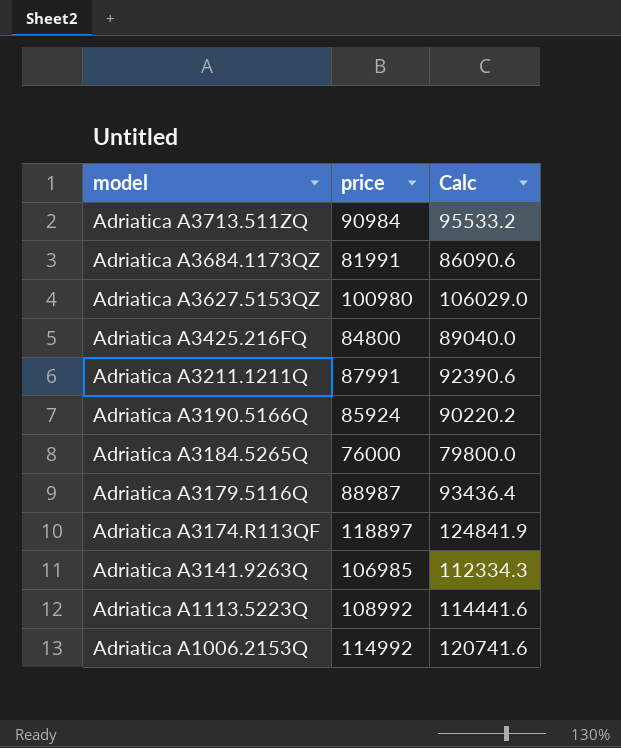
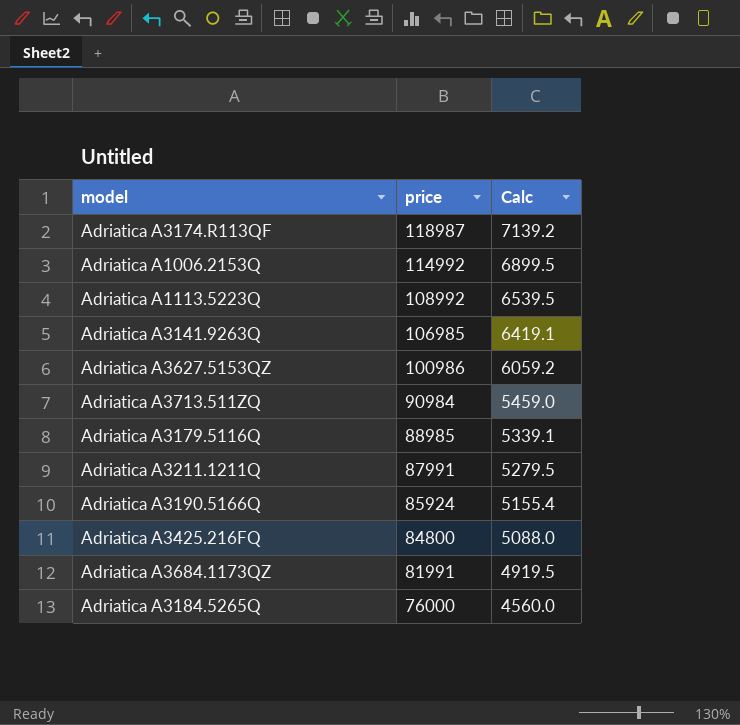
row order: model descending -> price descending
column Calc | formula: [price] * 1.05 -> [price] * 0.06
Adriatica A3174.R113QF | price: 118897 -> 118987
Adriatica A3627.5153QZ | price: 100980 -> 100986
Adriatica A3179.5116Q | price: 88987 -> 88985

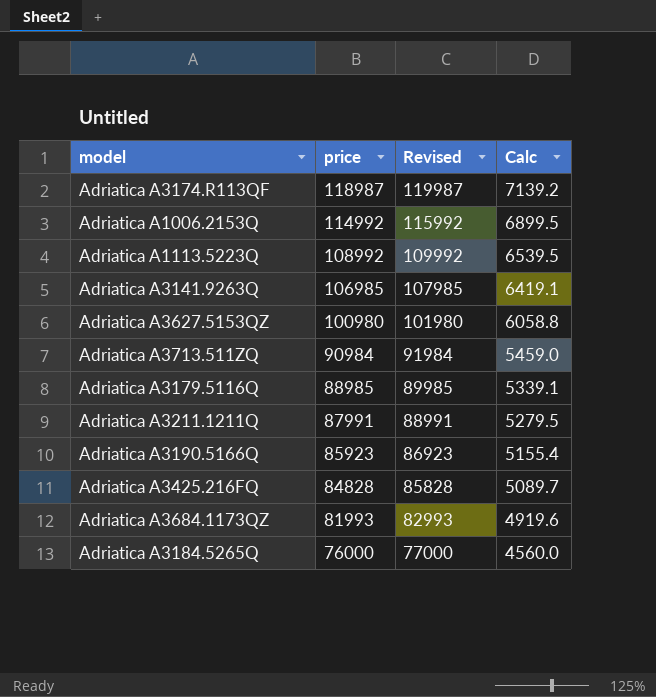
column Revised | formula: none -> [price] + 1000
Adriatica A3627.5153QZ | price: 100986 -> 100980
Adriatica A3627.5153QZ | Calc: 6059.2 -> 6058.8
Adriatica A3190.5166Q | price: 85924 -> 85923
Adriatica A3425.216FQ | price: 84800 -> 84828
Adriatica A3425.216FQ | Calc: 5088.0 -> 5089.7
Adriatica A3684.1173QZ | price: 81991 -> 81993
Adriatica A3684.1173QZ | Calc: 4919.5 -> 4919.6

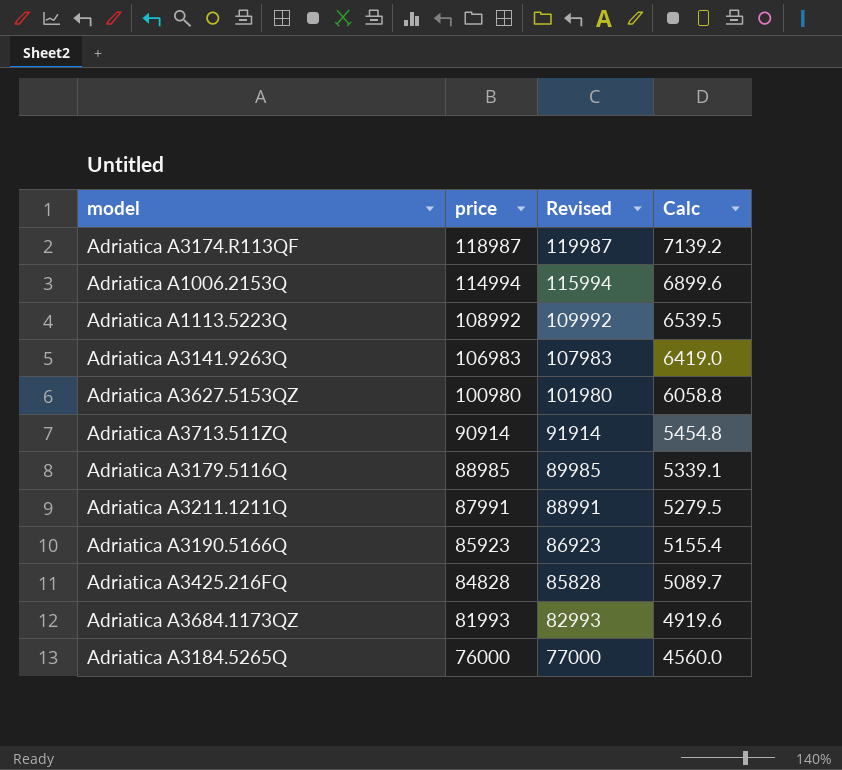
Adriatica A1006.2153Q | price: 114992 -> 114994
Adriatica A1006.2153Q | Revised: 115992 -> 115994
Adriatica A1006.2153Q | Calc: 6899.5 -> 6899.6
Adriatica A3141.9263Q | price: 106985 -> 106983
Adriatica A3141.9263Q | Revised: 107985 -> 107983
Adriatica A3141.9263Q | Calc: 6419.1 -> 6419.0
Adriatica A3713.511ZQ | price: 90984 -> 90914
Adriatica A3713.511ZQ | Revised: 91984 -> 91914
Adriatica A3713.511ZQ | Calc: 5459.0 -> 5454.8

